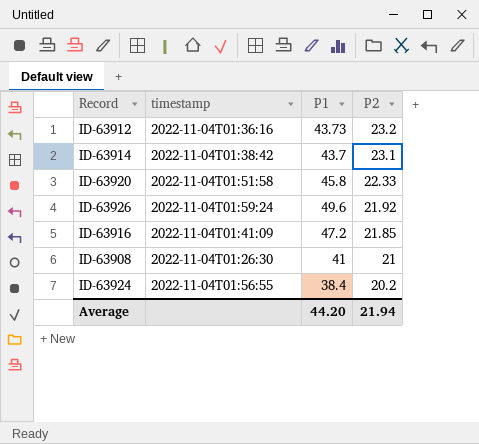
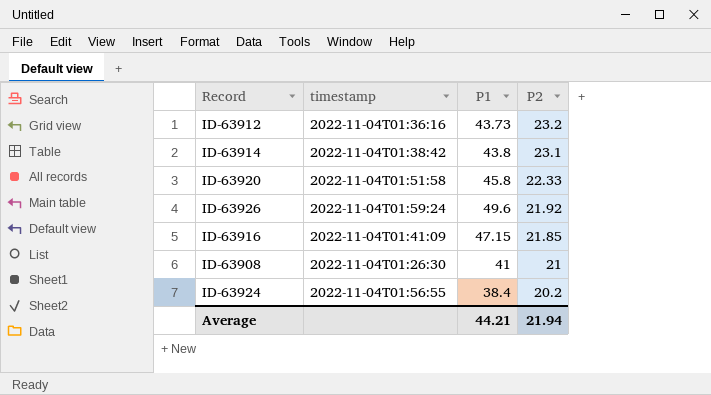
ID-63914 | P1: 43.7 -> 43.8
ID-63916 | P1: 47.2 -> 47.15
Average | P1: 44.20 -> 44.21

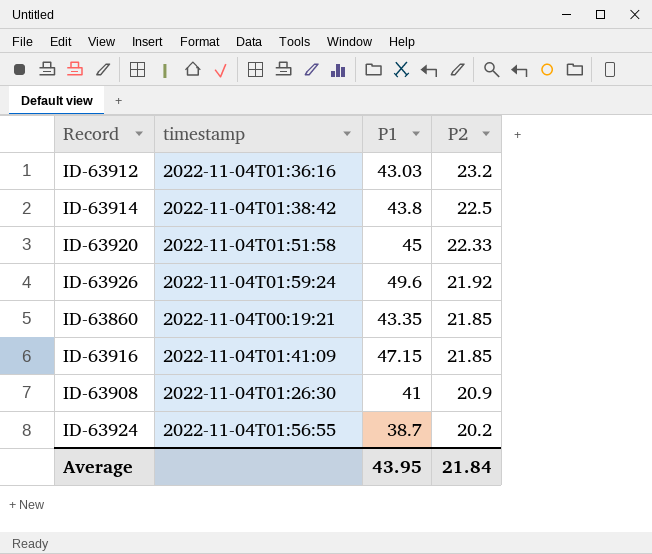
ID-63912 | P1: 43.73 -> 43.03
ID-63914 | P2: 23.1 -> 22.5
ID-63920 | P1: 45.8 -> 45
row ID-63860: none -> 2022-11-04T00:19:21 | 43.35 | 21.85
ID-63908 | P2: 21 -> 20.9
ID-63924 | P1: 38.4 -> 38.7
Average | P1: 44.21 -> 43.95
Average | P2: 21.94 -> 21.84

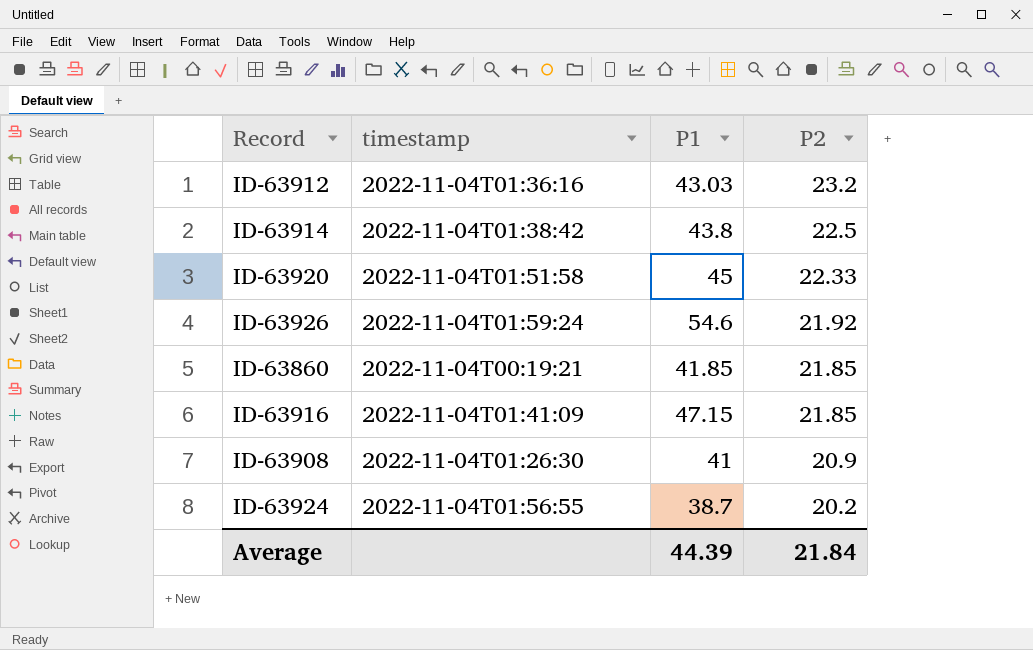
ID-63926 | P1: 49.6 -> 54.6
ID-63860 | P1: 43.35 -> 41.85
Average | P1: 43.95 -> 44.39

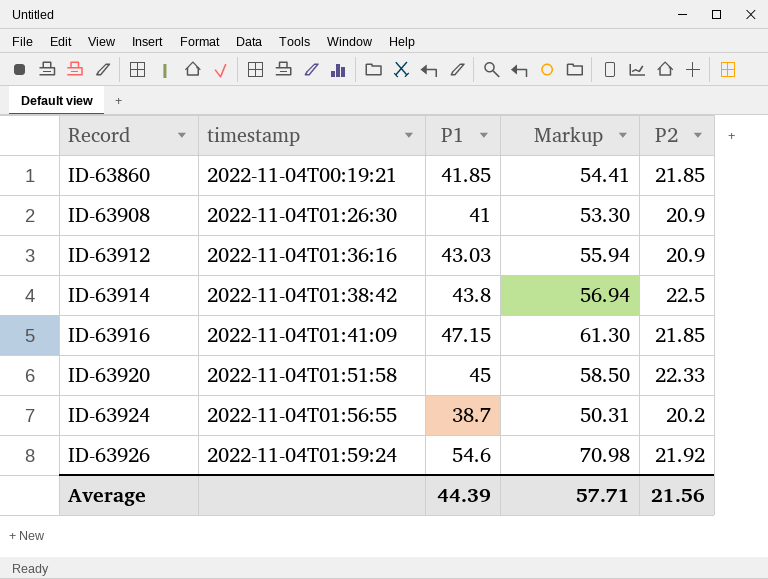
row order: P2 descending -> Record ascending
column Markup | formula: none -> [P1] * 1.3
ID-63912 | P2: 23.2 -> 20.9
Average | P2: 21.84 -> 21.56

